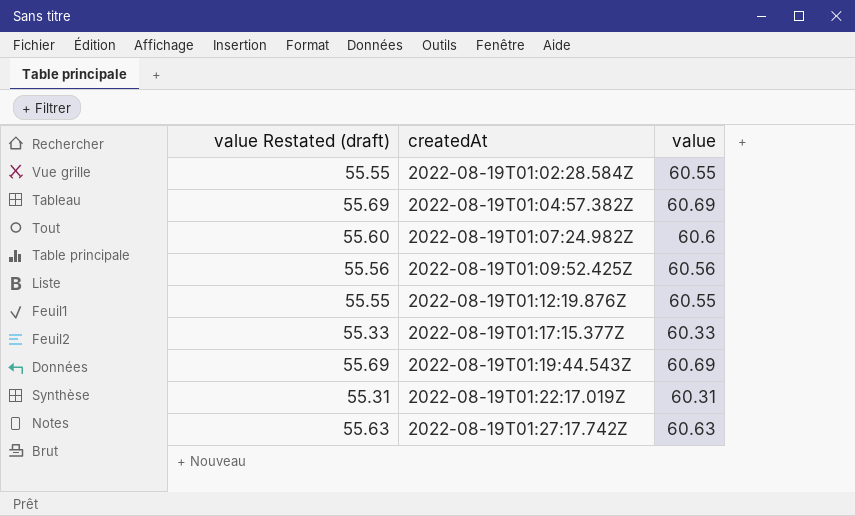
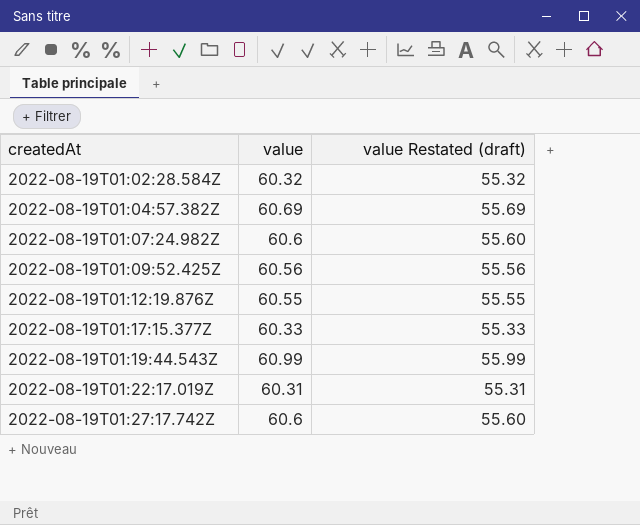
column value Restated (draft) | position: 1 -> 3
2022-08-19T01:02:28.584Z | value: 60.55 -> 60.32
2022-08-19T01:02:28.584Z | value Restated (draft): 55.55 -> 55.32
2022-08-19T01:19:44.543Z | value: 60.69 -> 60.99
2022-08-19T01:19:44.543Z | value Restated (draft): 55.69 -> 55.99
2022-08-19T01:27:17.742Z | value: 60.63 -> 60.6
2022-08-19T01:27:17.742Z | value Restated (draft): 55.63 -> 55.60

